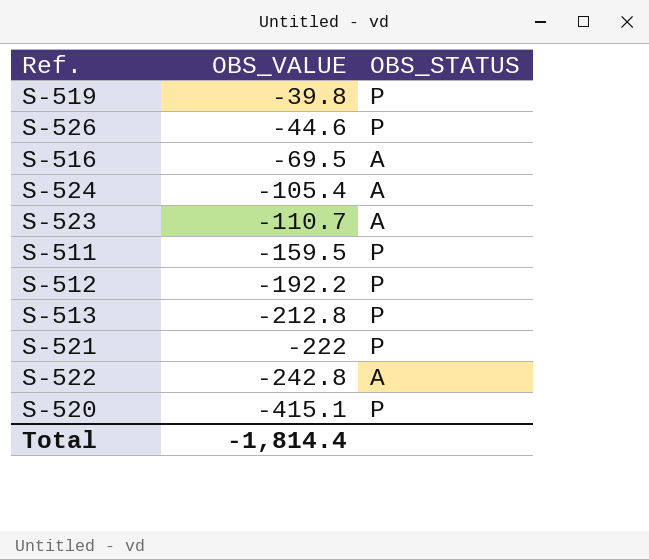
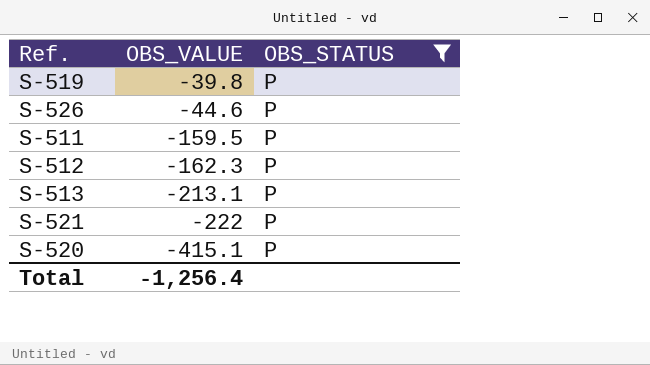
filter: none -> OBS_STATUS = P
S-512 | OBS_VALUE: -192.2 -> -162.3
S-513 | OBS_VALUE: -212.8 -> -213.1
Total | OBS_VALUE: -1,814.4 -> -1,256.4

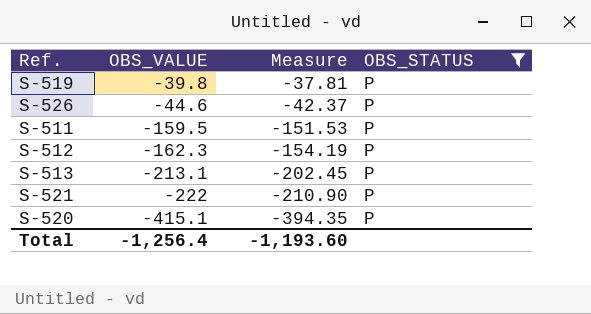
column Measure | formula: none -> [OBS_VALUE] * 0.95

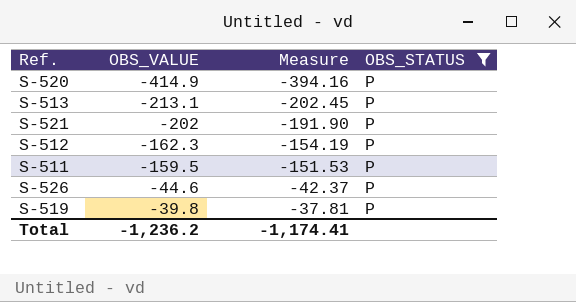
row order: OBS_VALUE descending -> OBS_VALUE ascending
S-520 | OBS_VALUE: -415.1 -> -414.9
S-520 | Measure: -394.35 -> -394.16
S-521 | OBS_VALUE: -222 -> -202
S-521 | Measure: -210.90 -> -191.90
Total | OBS_VALUE: -1,256.4 -> -1,236.2
Total | Measure: -1,193.60 -> -1,174.41

